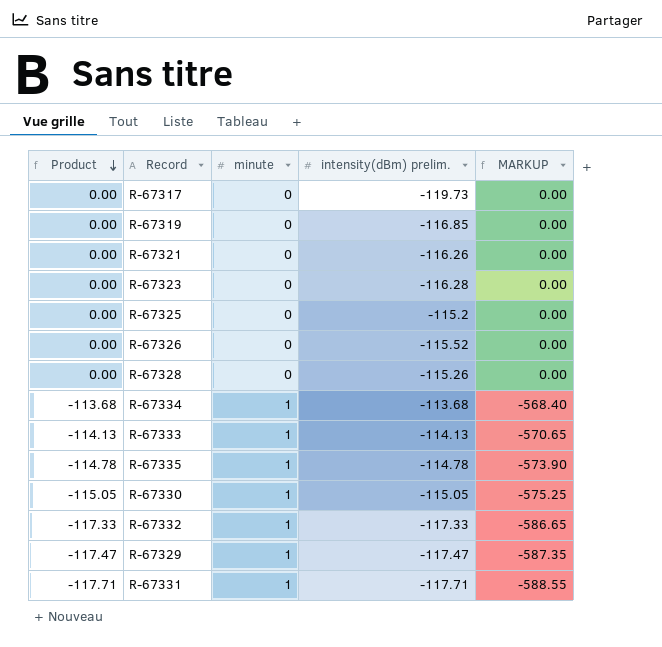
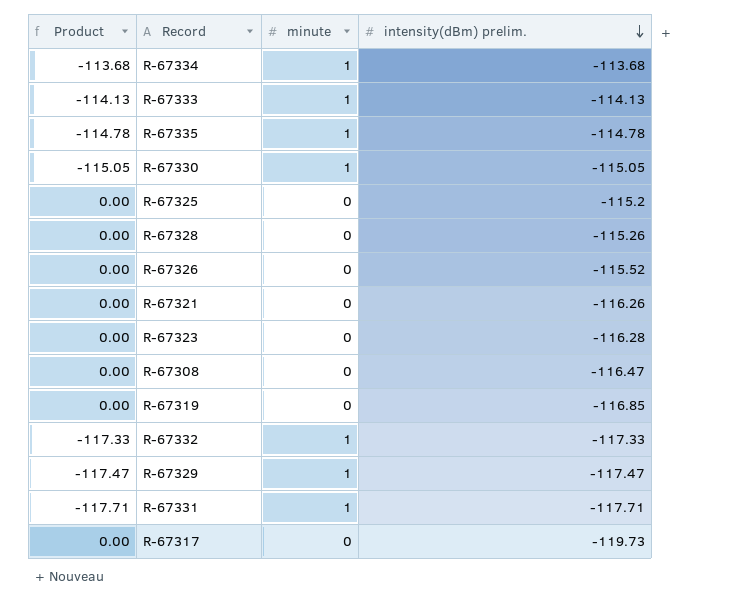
row order: Product descending -> intensity(dBm) prelim. descending
column MARKUP | formula: [Product] * 5 -> none
row R-67308: none -> 0.00 | 0 | -116.47

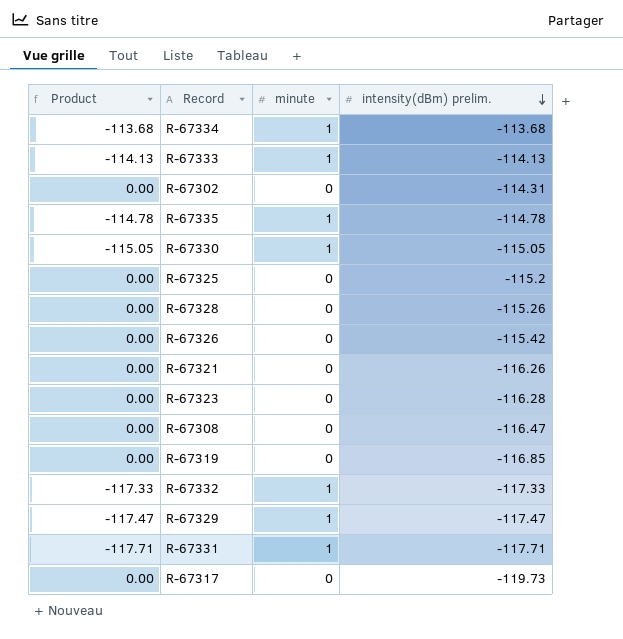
row R-67302: none -> 0.00 | 0 | -114.31
R-67326 | intensity(dBm) prelim.: -115.52 -> -115.42

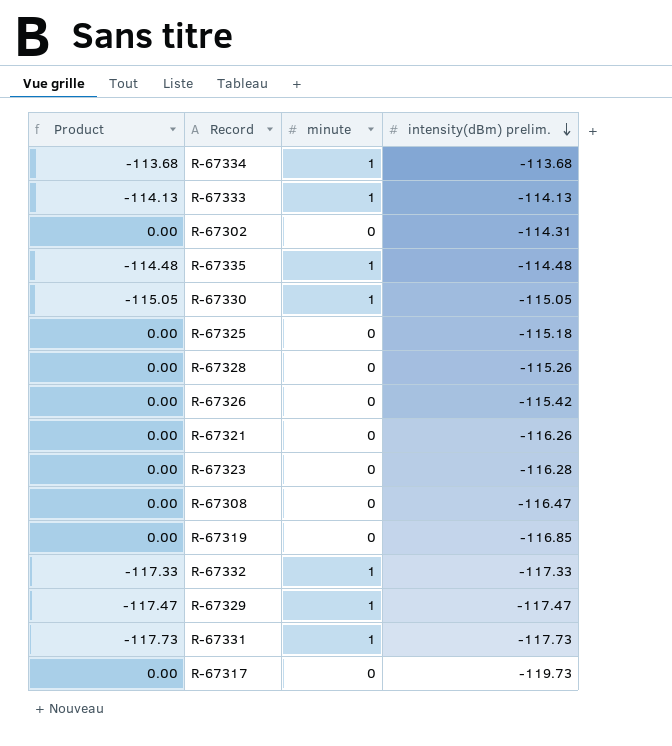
R-67335 | Product: -114.78 -> -114.48
R-67335 | intensity(dBm) prelim.: -114.78 -> -114.48
R-67325 | intensity(dBm) prelim.: -115.2 -> -115.18
R-67331 | Product: -117.71 -> -117.73
R-67331 | intensity(dBm) prelim.: -117.71 -> -117.73

